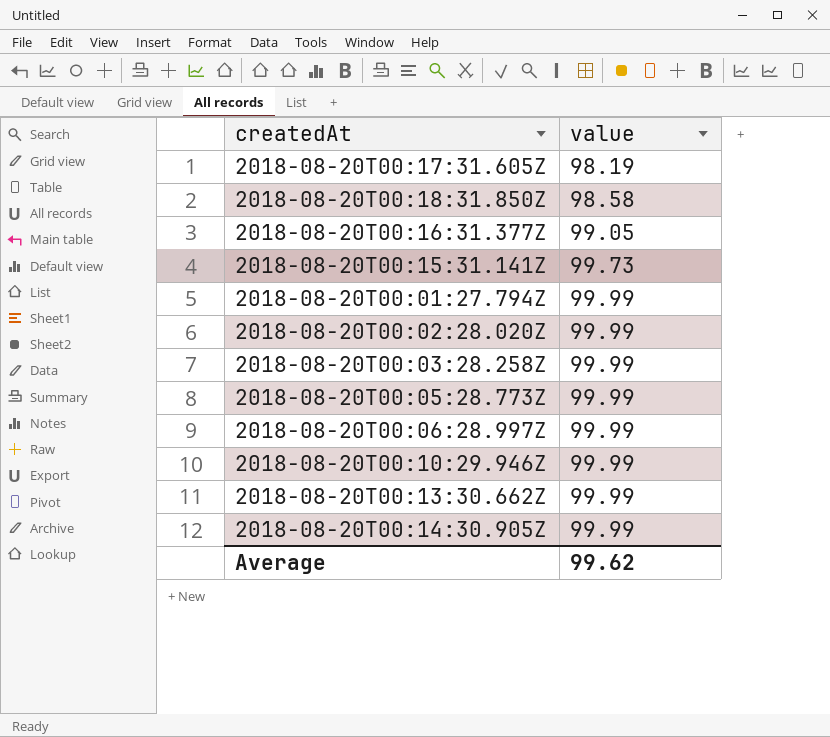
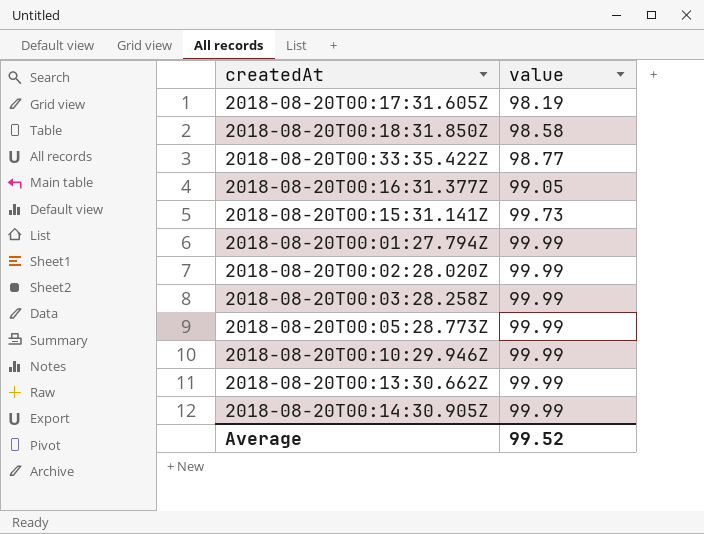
row 2018-08-20T00:06:28.997Z: 99.99 -> none
row 2018-08-20T00:33:35.422Z: none -> 98.77
Average | value: 99.62 -> 99.52

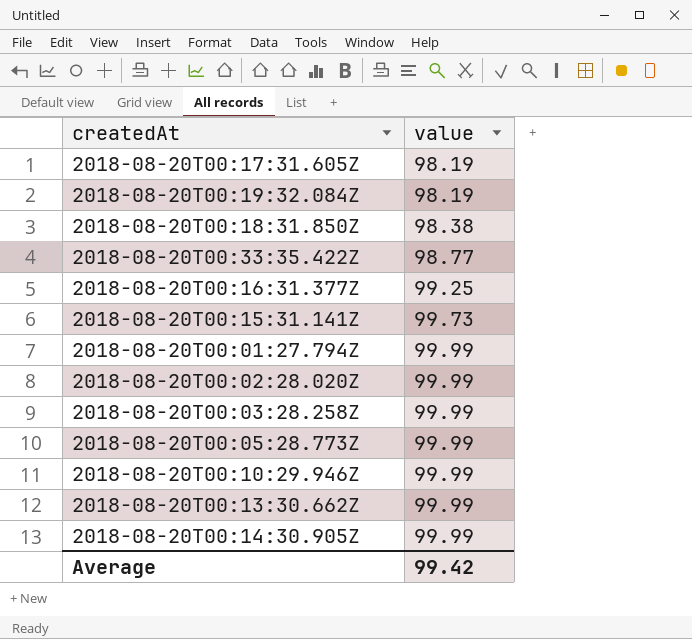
row 2018-08-20T00:19:32.084Z: none -> 98.19
2018-08-20T00:18:31.850Z | value: 98.58 -> 98.38
2018-08-20T00:16:31.377Z | value: 99.05 -> 99.25
Average | value: 99.52 -> 99.42

